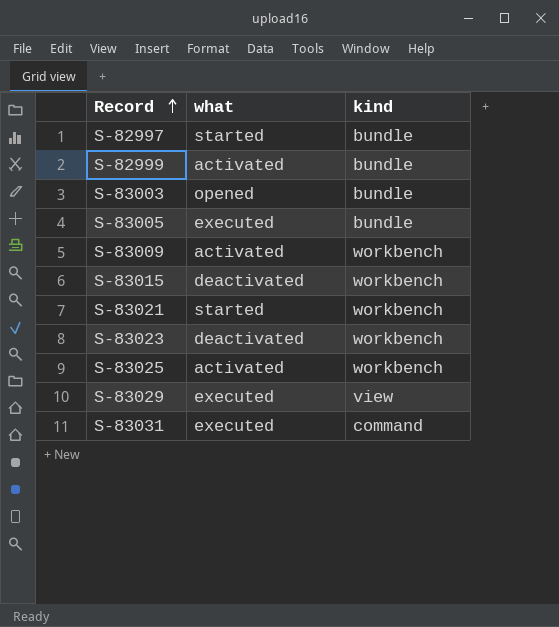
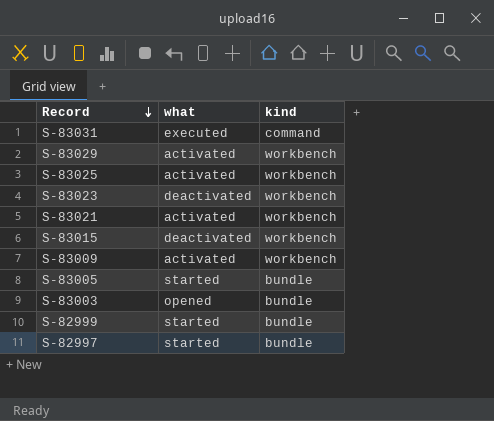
row order: Record ascending -> Record descending
S-83029 | what: executed -> activated
S-83029 | kind: view -> workbench
S-83021 | what: started -> activated
S-83005 | what: executed -> started
S-82999 | what: activated -> started

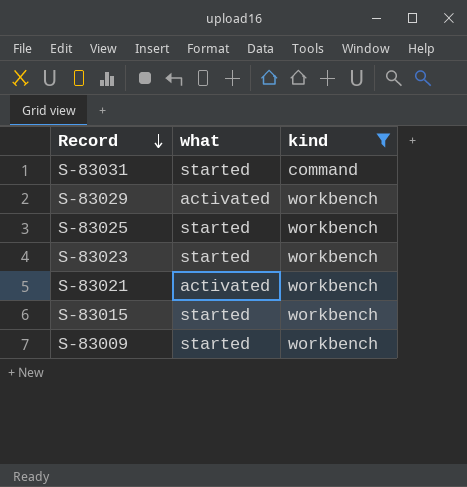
filter: none -> kind != bundle
S-83031 | what: executed -> started
S-83025 | what: activated -> started
S-83023 | what: deactivated -> started
S-83015 | what: deactivated -> started
S-83009 | what: activated -> started

